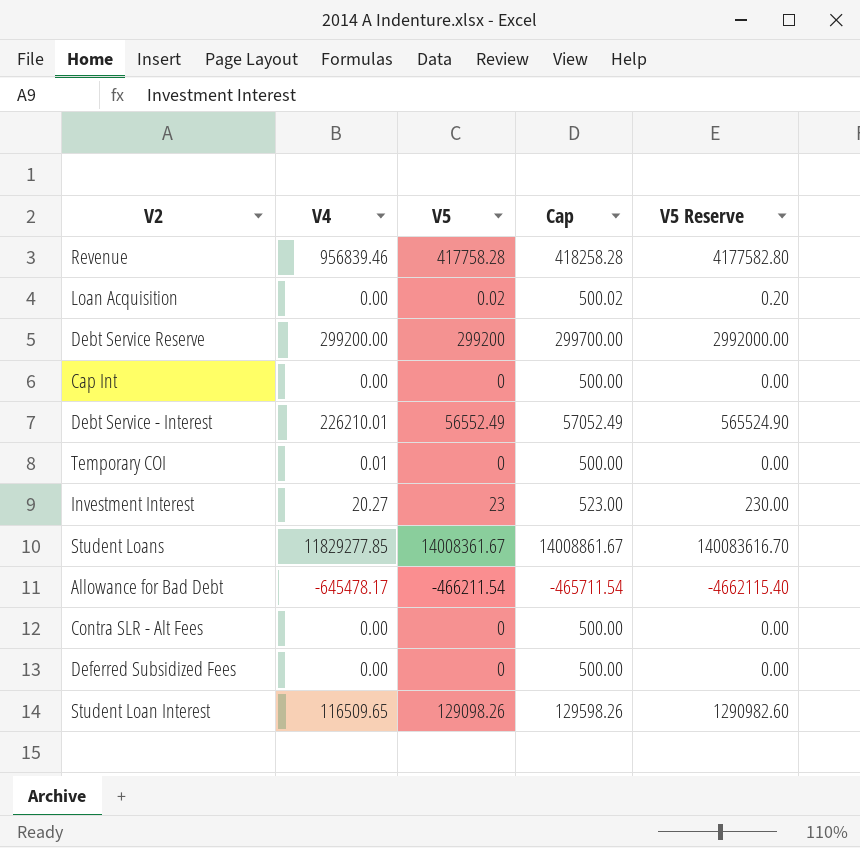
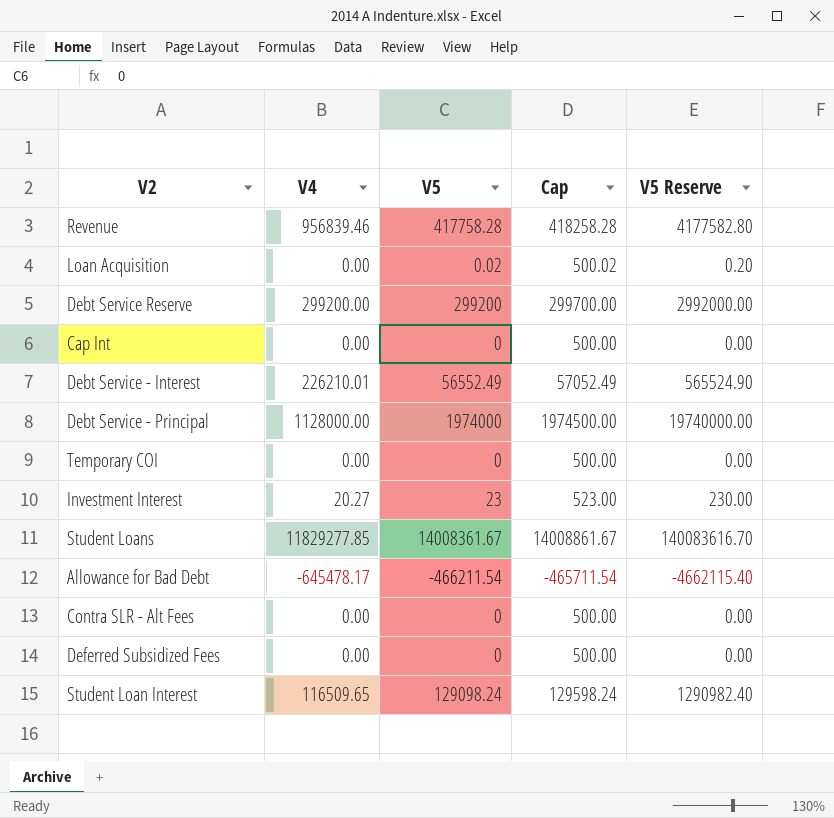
row Debt Service - Principal: none -> 1128000.00 | 1974000 | 1974500.00 | 19740000.00
Temporary COI | V4: 0.01 -> 0.00
Student Loan Interest | V5: 129098.26 -> 129098.24
Student Loan Interest | Cap: 129598.26 -> 129598.24
Student Loan Interest | V5 Reserve: 1290982.60 -> 1290982.40

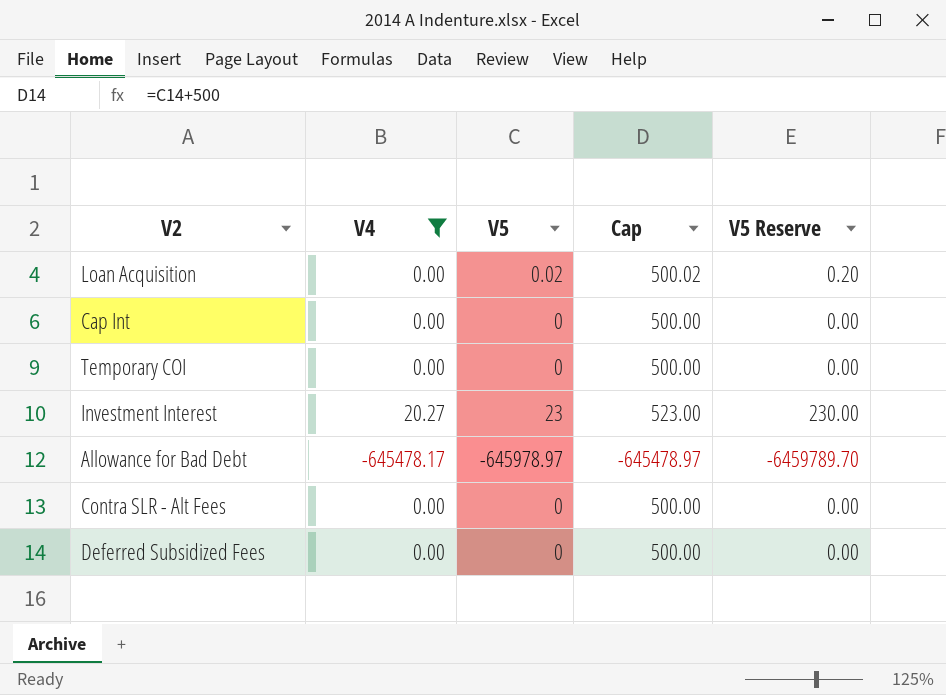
filter: none -> V4 <= 20.27
Allowance for Bad Debt | V5: -466211.54 -> -645978.97
Allowance for Bad Debt | Cap: -465711.54 -> -645478.97
Allowance for Bad Debt | V5 Reserve: -4662115.40 -> -6459789.70

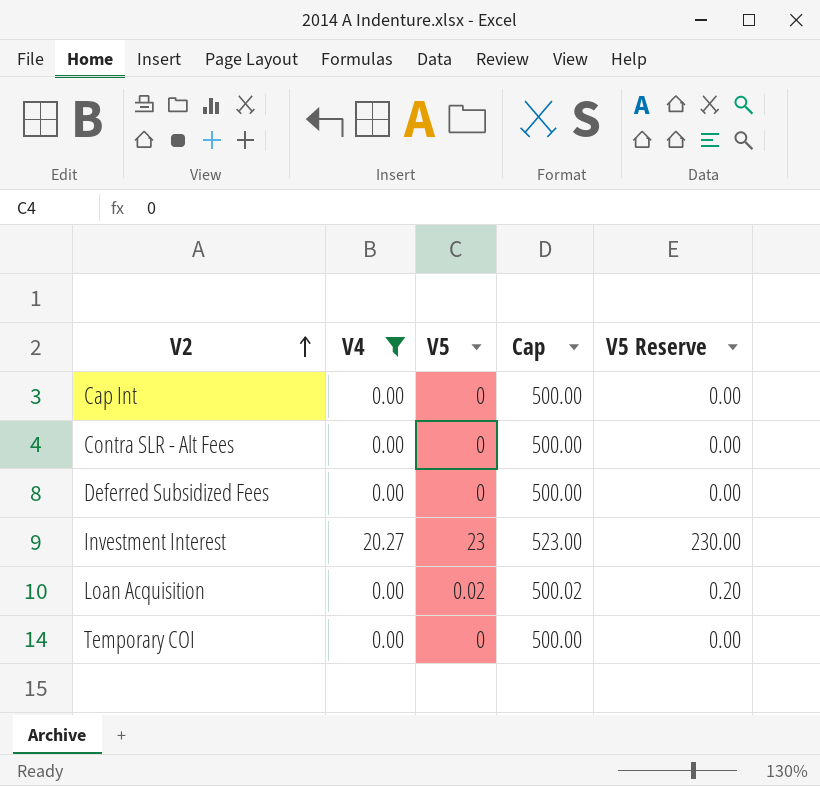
row order: none -> V2 ascending
row Allowance for Bad Debt: -645478.17 | -645978.97 | -645478.97 | -6459789.70 -> none

